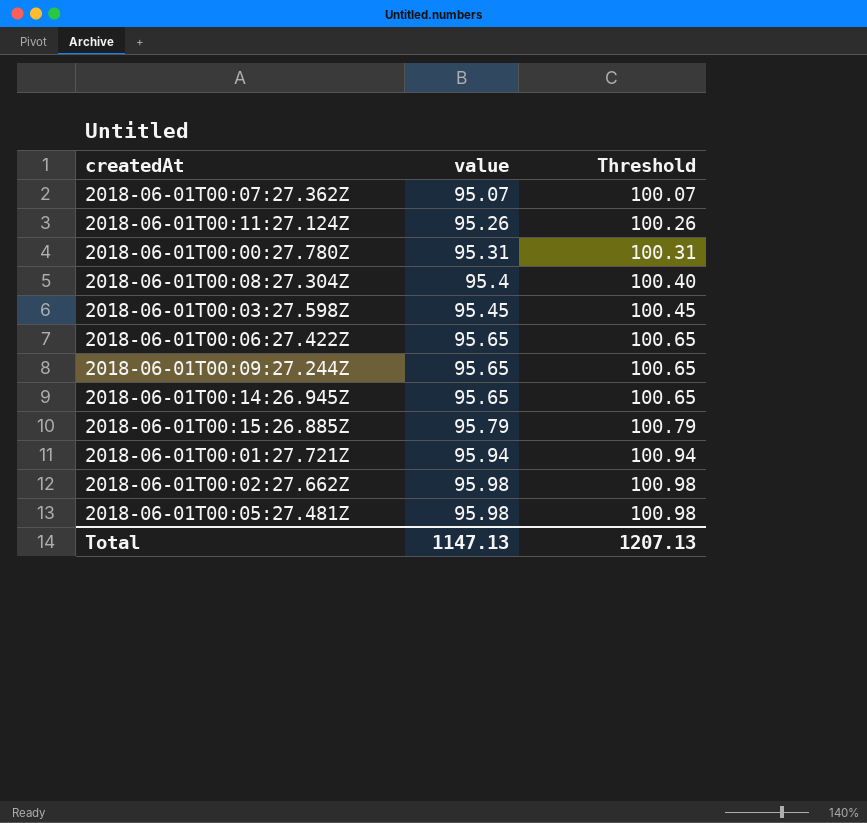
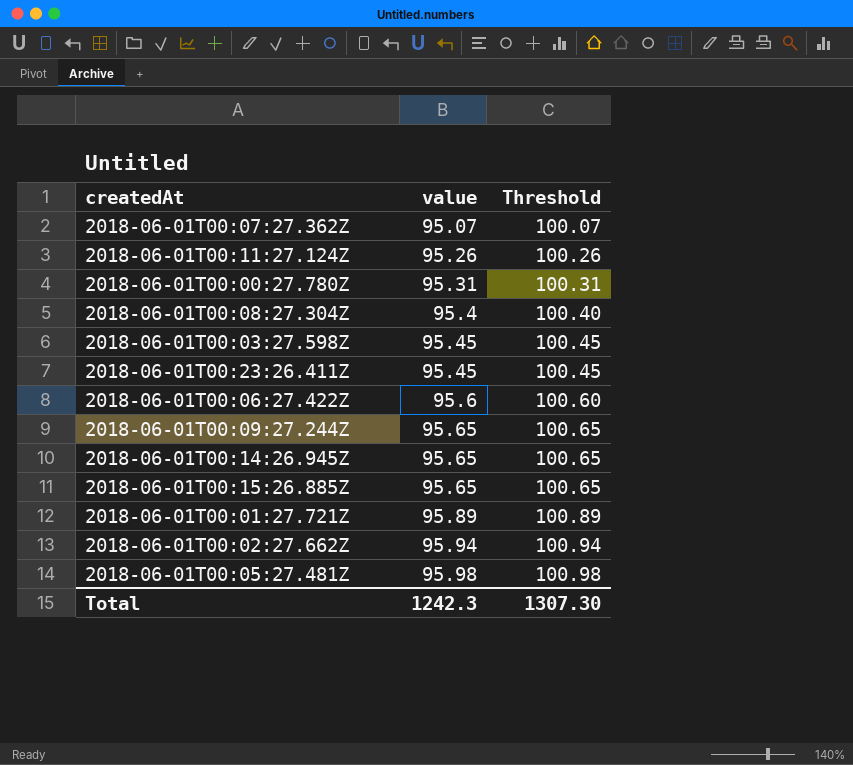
row 2018-06-01T00:23:26.411Z: none -> 95.45 | 100.45
2018-06-01T00:06:27.422Z | value: 95.65 -> 95.6
2018-06-01T00:06:27.422Z | Threshold: 100.65 -> 100.60
2018-06-01T00:15:26.885Z | value: 95.79 -> 95.65
2018-06-01T00:15:26.885Z | Threshold: 100.79 -> 100.65
2018-06-01T00:01:27.721Z | value: 95.94 -> 95.89
2018-06-01T00:01:27.721Z | Threshold: 100.94 -> 100.89
2018-06-01T00:02:27.662Z | value: 95.98 -> 95.94
2018-06-01T00:02:27.662Z | Threshold: 100.98 -> 100.94
Total | value: 1147.13 -> 1242.3
Total | Threshold: 1207.13 -> 1307.30

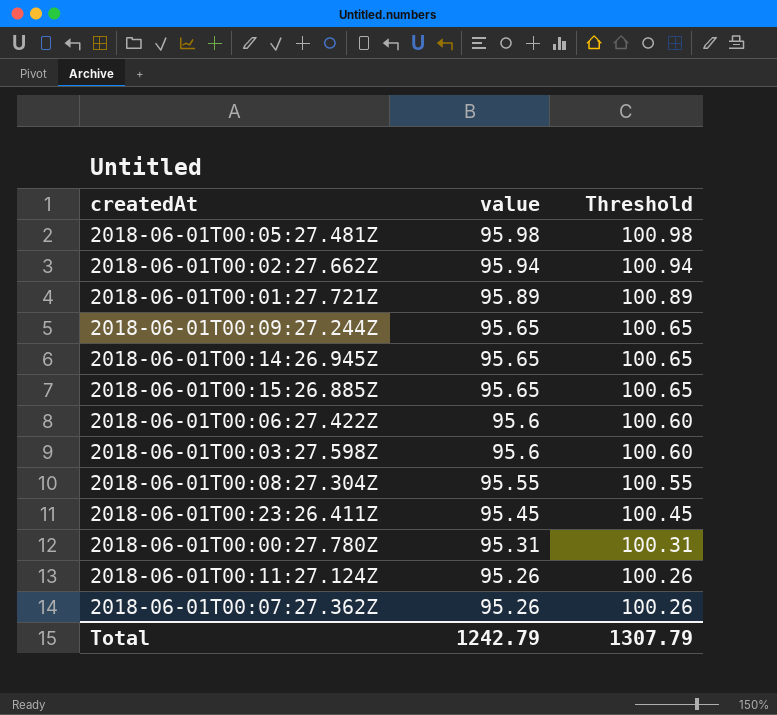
row order: value ascending -> value descending
2018-06-01T00:03:27.598Z | value: 95.45 -> 95.6
2018-06-01T00:03:27.598Z | Threshold: 100.45 -> 100.60
2018-06-01T00:08:27.304Z | value: 95.4 -> 95.55
2018-06-01T00:08:27.304Z | Threshold: 100.40 -> 100.55
2018-06-01T00:07:27.362Z | value: 95.07 -> 95.26
2018-06-01T00:07:27.362Z | Threshold: 100.07 -> 100.26
Total | value: 1242.3 -> 1242.79
Total | Threshold: 1307.30 -> 1307.79

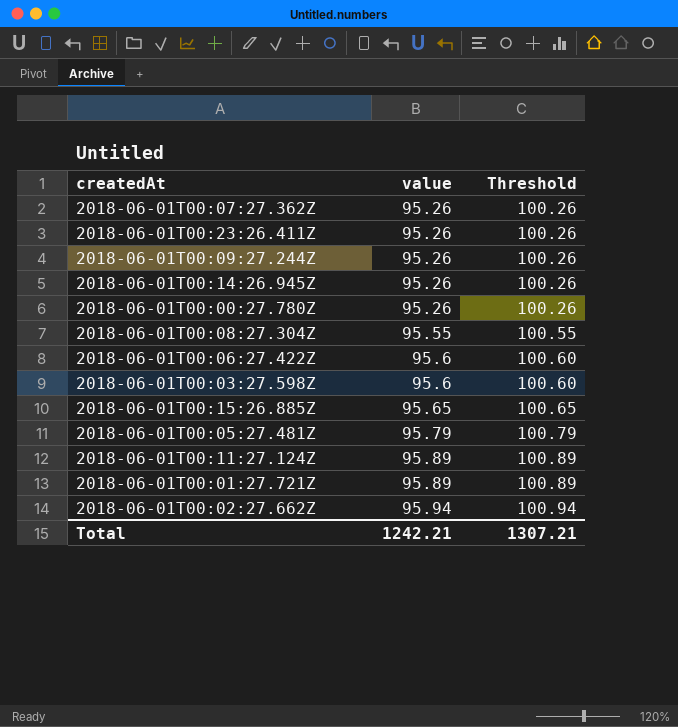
row order: value descending -> value ascending
2018-06-01T00:23:26.411Z | value: 95.45 -> 95.26
2018-06-01T00:23:26.411Z | Threshold: 100.45 -> 100.26
2018-06-01T00:09:27.244Z | value: 95.65 -> 95.26
2018-06-01T00:09:27.244Z | Threshold: 100.65 -> 100.26
2018-06-01T00:14:26.945Z | value: 95.65 -> 95.26
2018-06-01T00:14:26.945Z | Threshold: 100.65 -> 100.26
2018-06-01T00:00:27.780Z | value: 95.31 -> 95.26
2018-06-01T00:00:27.780Z | Threshold: 100.31 -> 100.26
2018-06-01T00:05:27.481Z | value: 95.98 -> 95.79
2018-06-01T00:05:27.481Z | Threshold: 100.98 -> 100.79
2018-06-01T00:11:27.124Z | value: 95.26 -> 95.89
2018-06-01T00:11:27.124Z | Threshold: 100.26 -> 100.89
Total | value: 1242.79 -> 1242.21
Total | Threshold: 1307.79 -> 1307.21

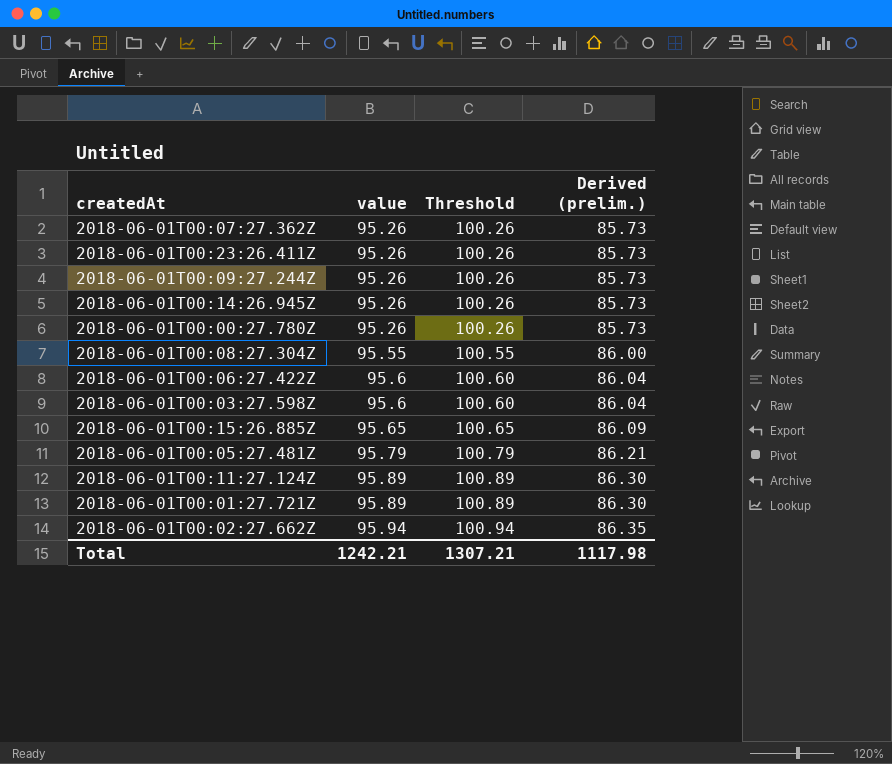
column Derived (prelim.) | formula: none -> [value] * 0.9

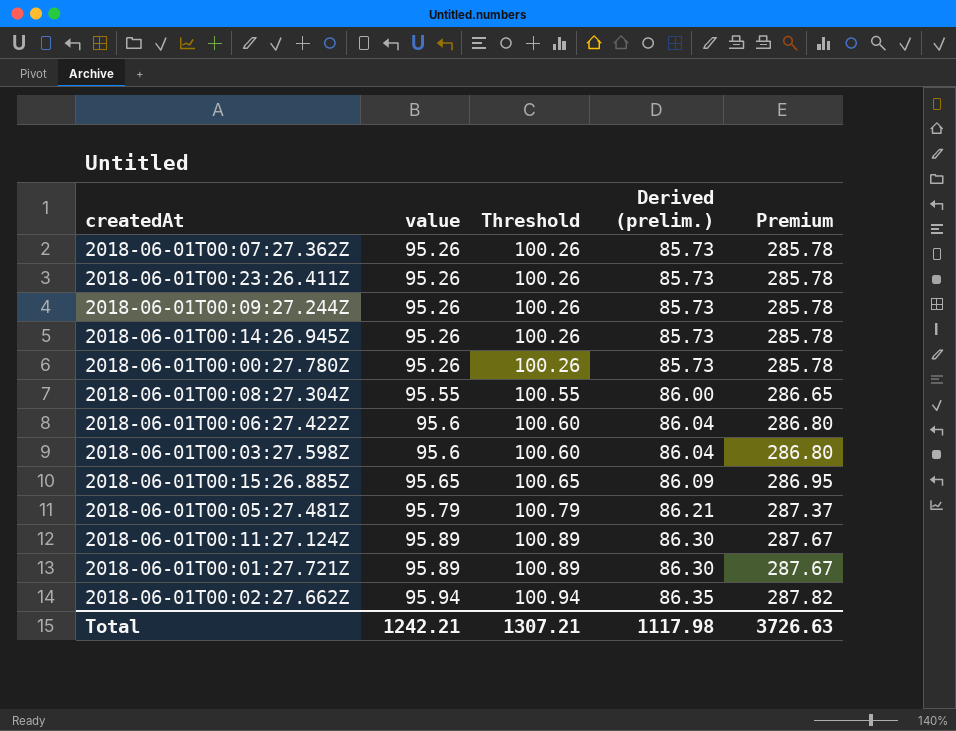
column Premium | formula: none -> [value] * 3

